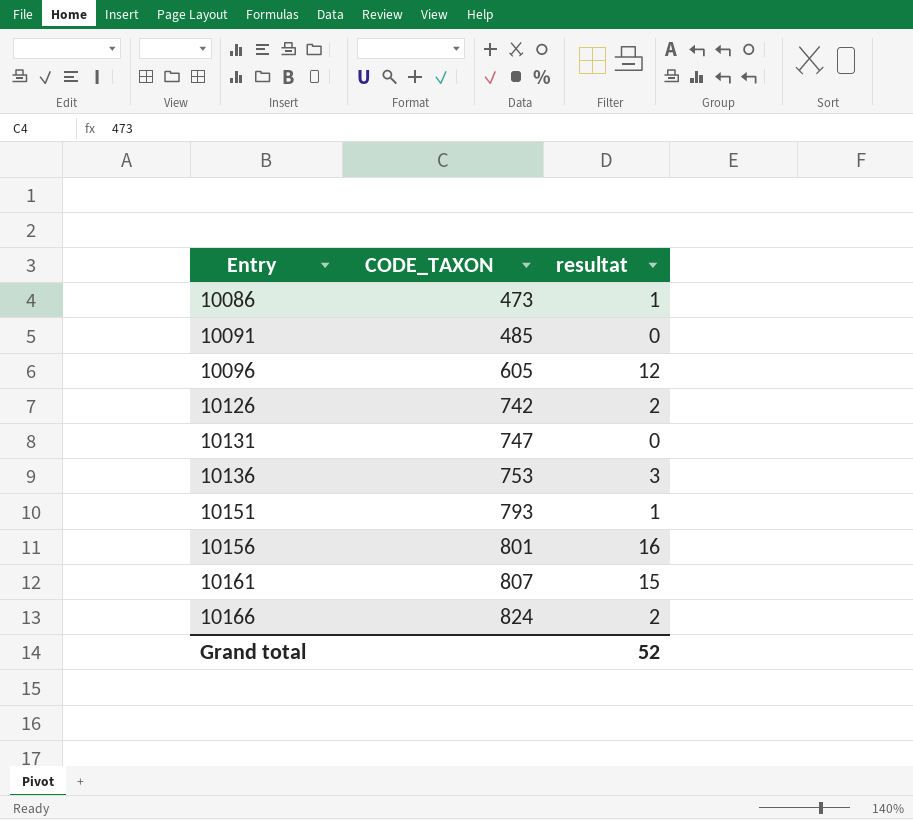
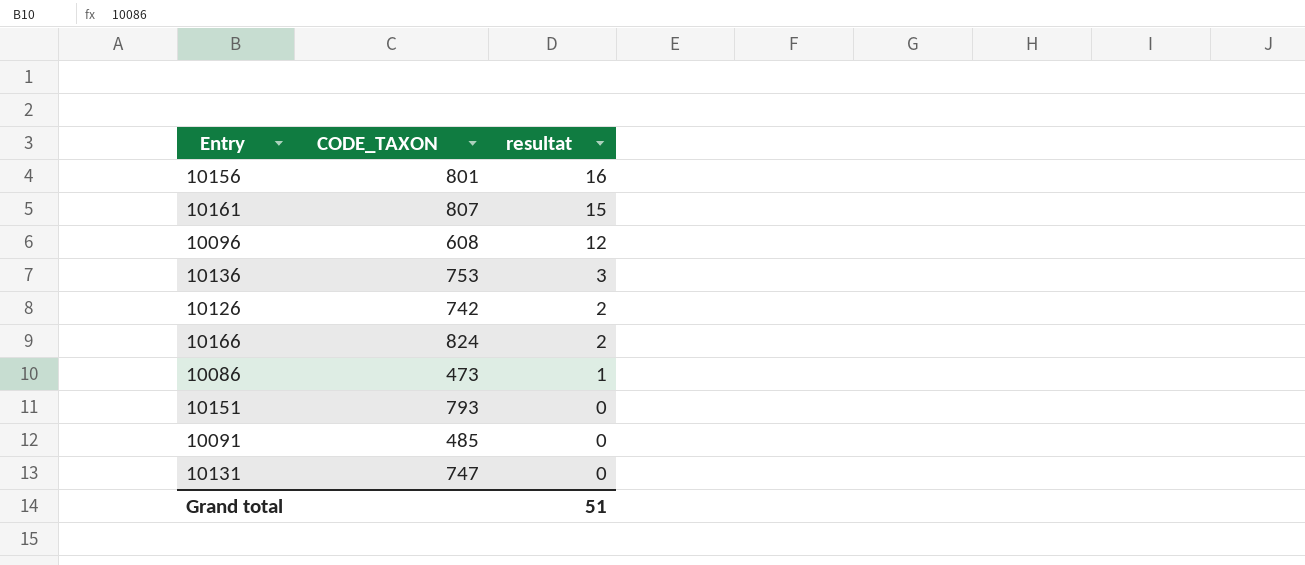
row order: Entry ascending -> resultat descending
10096 | CODE_TAXON: 605 -> 608
10151 | resultat: 1 -> 0
Grand total | resultat: 52 -> 51

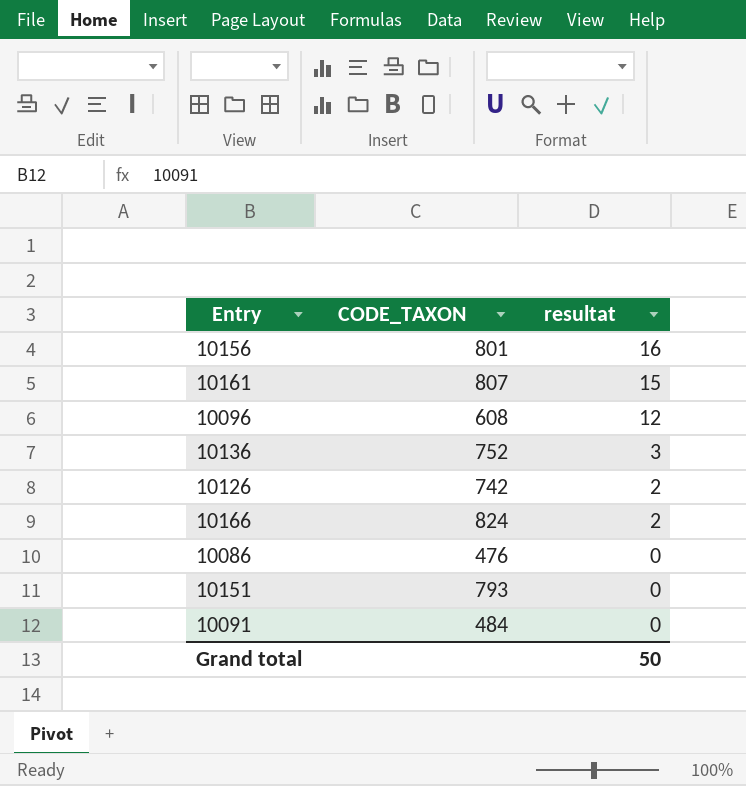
row 10131: 747 | 0 -> none
10136 | CODE_TAXON: 753 -> 752
10086 | CODE_TAXON: 473 -> 476
10086 | resultat: 1 -> 0
10091 | CODE_TAXON: 485 -> 484
Grand total | resultat: 51 -> 50

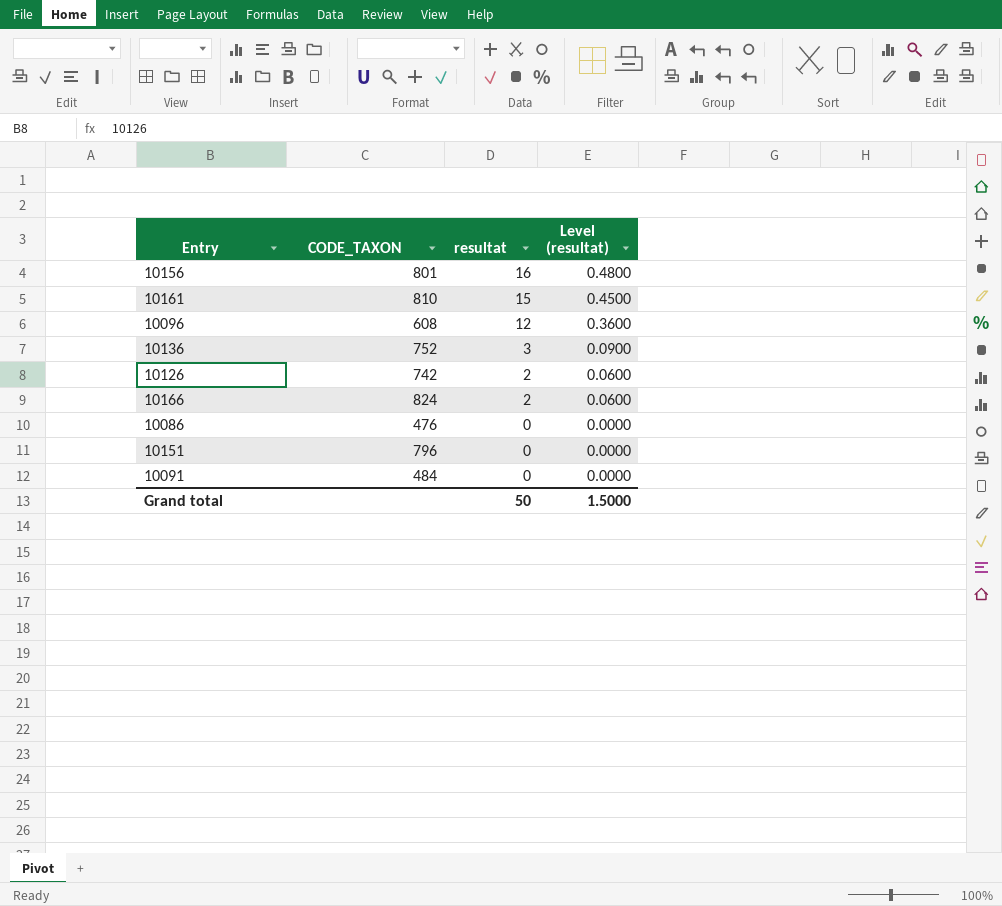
column Level (resultat) | formula: none -> [resultat] * 0.03
10161 | CODE_TAXON: 807 -> 810
10151 | CODE_TAXON: 793 -> 796

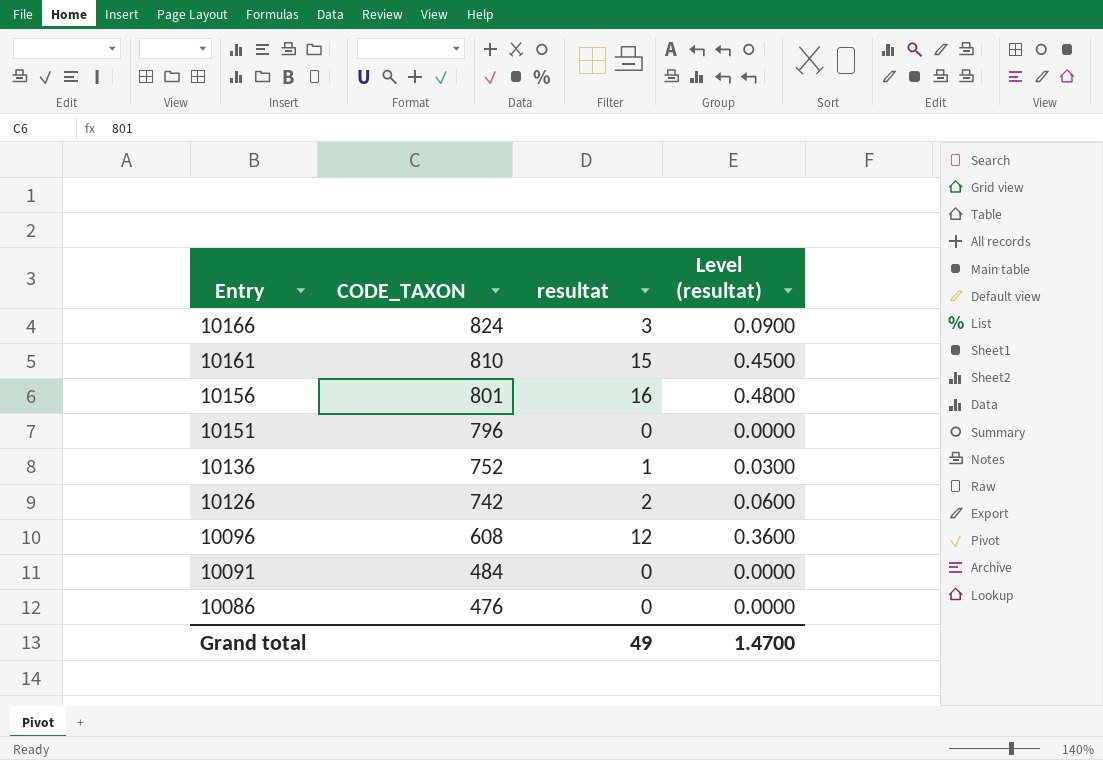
row order: resultat descending -> Entry descending
10166 | resultat: 2 -> 3
10166 | Level (resultat): 0.0600 -> 0.0900
10136 | resultat: 3 -> 1
10136 | Level (resultat): 0.0900 -> 0.0300
Grand total | resultat: 50 -> 49
Grand total | Level (resultat): 1.5000 -> 1.4700

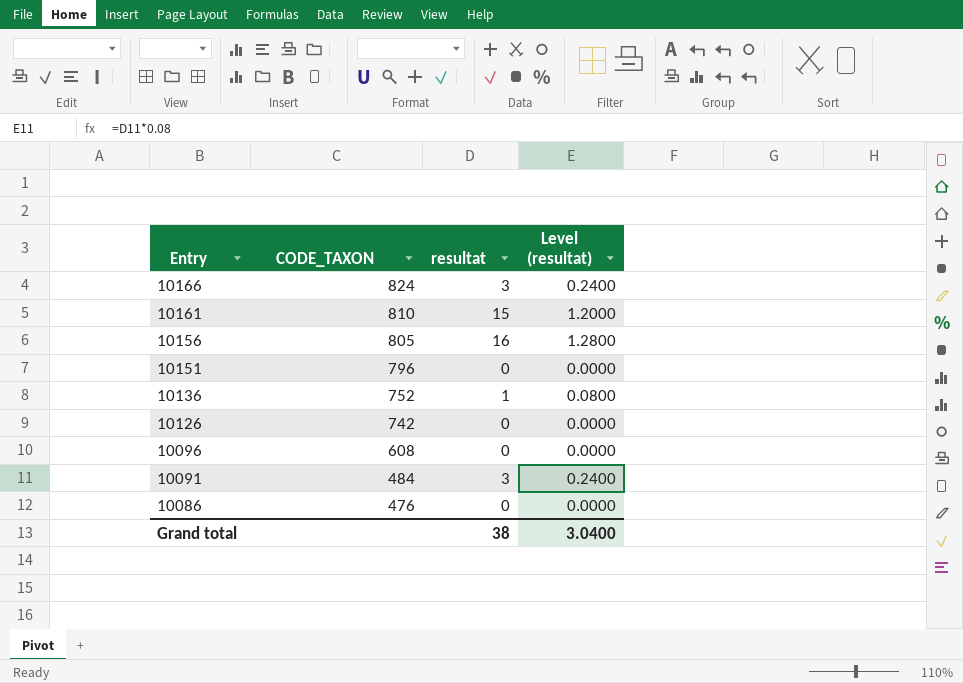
column Level (resultat) | formula: [resultat] * 0.03 -> [resultat] * 0.08
10156 | CODE_TAXON: 801 -> 805
10126 | resultat: 2 -> 0
10096 | resultat: 12 -> 0
10091 | resultat: 0 -> 3
Grand total | resultat: 49 -> 38
Grand total | Level (resultat): 1.4700 -> 3.0400

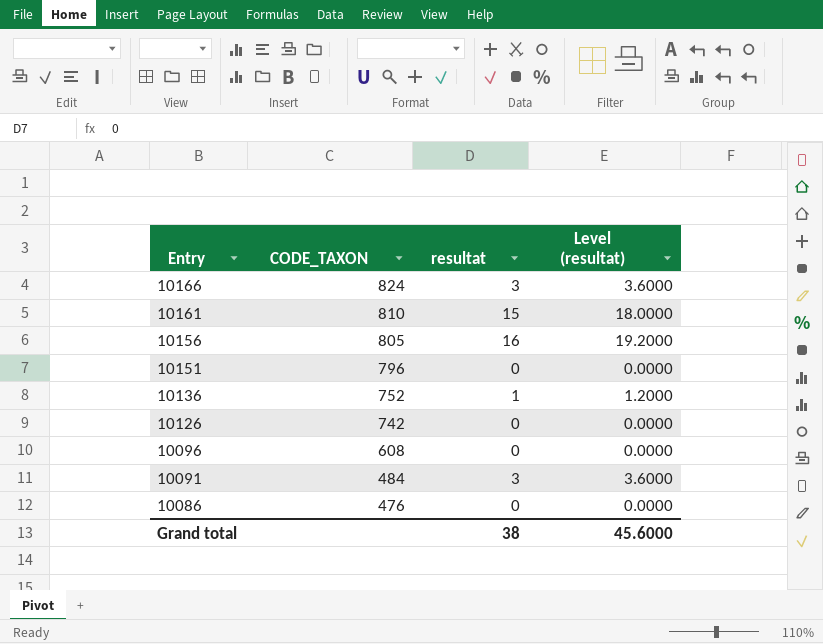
column Level (resultat) | formula: [resultat] * 0.08 -> [resultat] * 1.2
Grand total | Level (resultat): 3.0400 -> 45.6000

